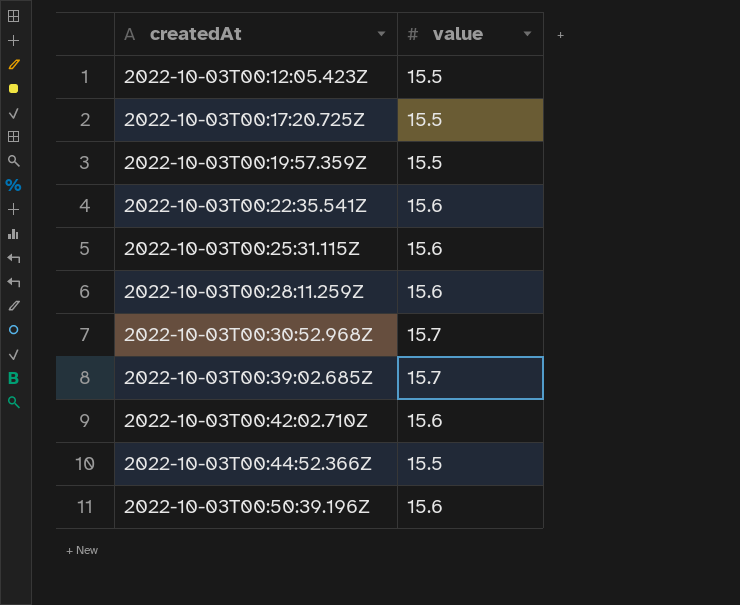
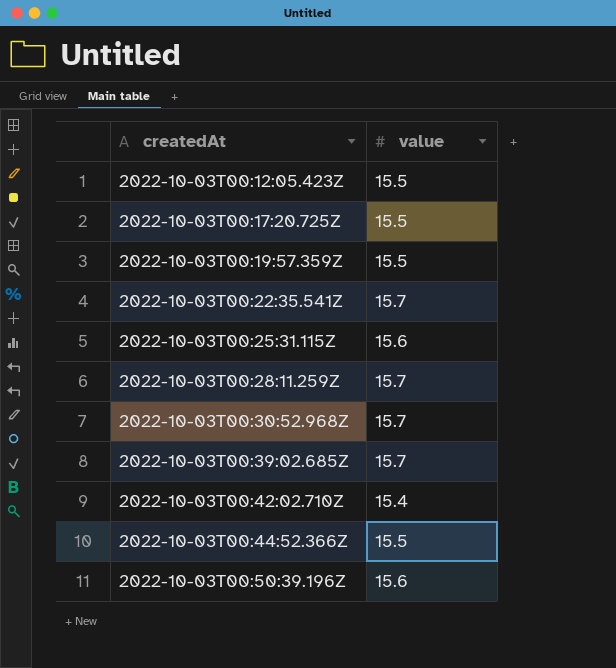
2022-10-03T00:22:35.541Z | value: 15.6 -> 15.7
2022-10-03T00:28:11.259Z | value: 15.6 -> 15.7
2022-10-03T00:42:02.710Z | value: 15.6 -> 15.4

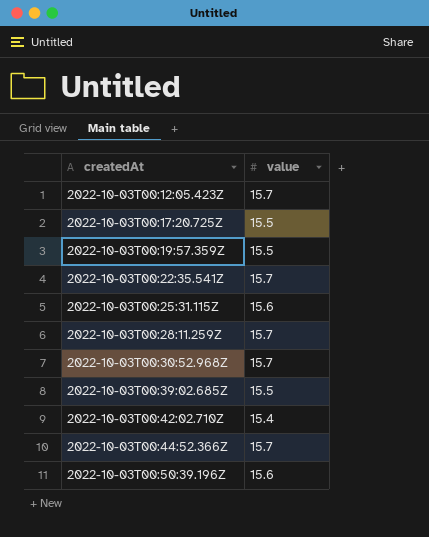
2022-10-03T00:12:05.423Z | value: 15.5 -> 15.7
2022-10-03T00:39:02.685Z | value: 15.7 -> 15.5
2022-10-03T00:44:52.366Z | value: 15.5 -> 15.7

